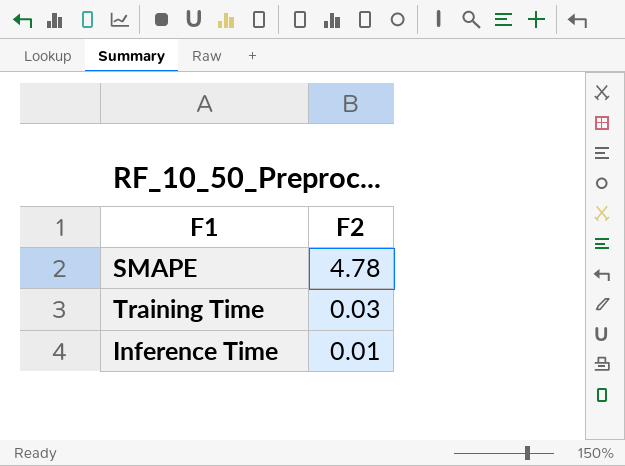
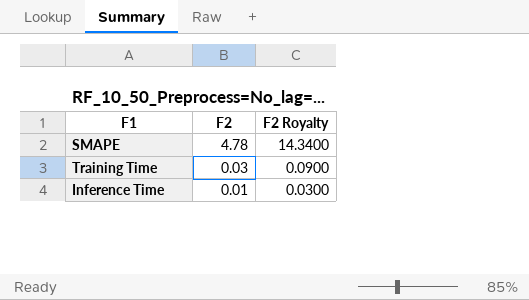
column F2 Royalty | formula: none -> [F2] * 3

